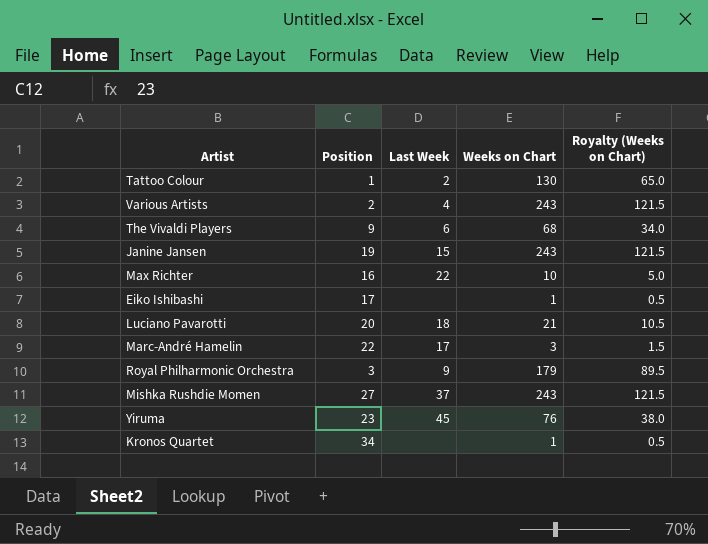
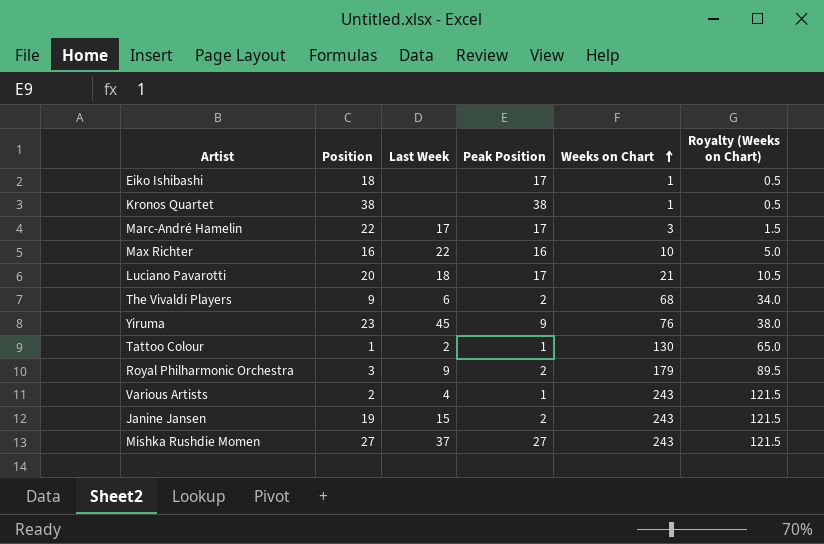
row order: none -> Weeks on Chart ascending
column Peak Position | position: none -> 4
Eiko Ishibashi | Position: 17 -> 18
Kronos Quartet | Position: 34 -> 38

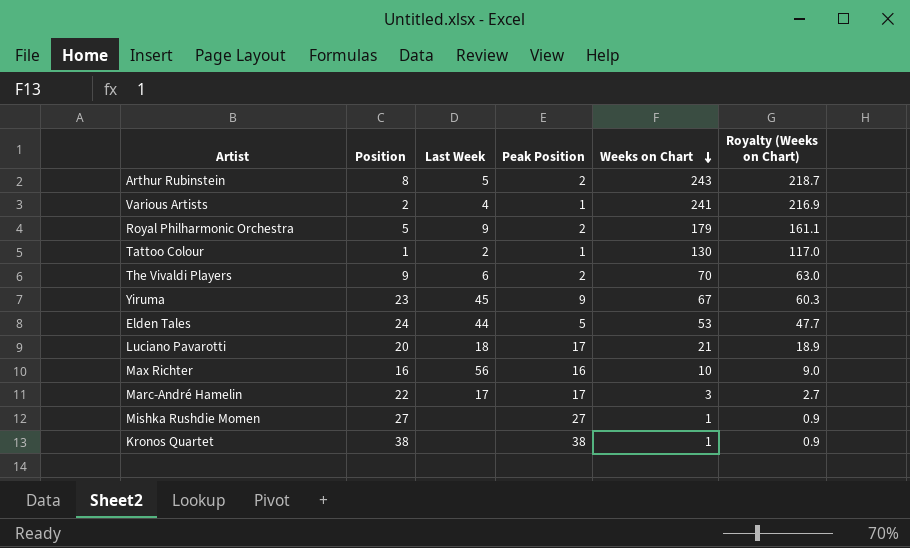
row order: Weeks on Chart ascending -> Weeks on Chart descending
column Royalty (Weeks on Chart) | formula: [Weeks on Chart] * 0.5 -> [Weeks on Chart] * 0.9
row Eiko Ishibashi: 18 | none | 17 | 1 | 0.5 -> none
row Janine Jansen: 19 | 15 | 2 | 243 | 121.5 -> none
row Arthur Rubinstein: none -> 8 | 5 | 2 | 243 | 218.7
Various Artists | Weeks on Chart: 243 -> 241
Royal Philharmonic Orchestra | Position: 3 -> 5
The Vivaldi Players | Weeks on Chart: 68 -> 70
Yiruma | Weeks on Chart: 76 -> 67
row Elden Tales: none -> 24 | 44 | 5 | 53 | 47.7
Max Richter | Last Week: 22 -> 56
Mishka Rushdie Momen | Last Week: 37 -> none
Mishka Rushdie Momen | Weeks on Chart: 243 -> 1

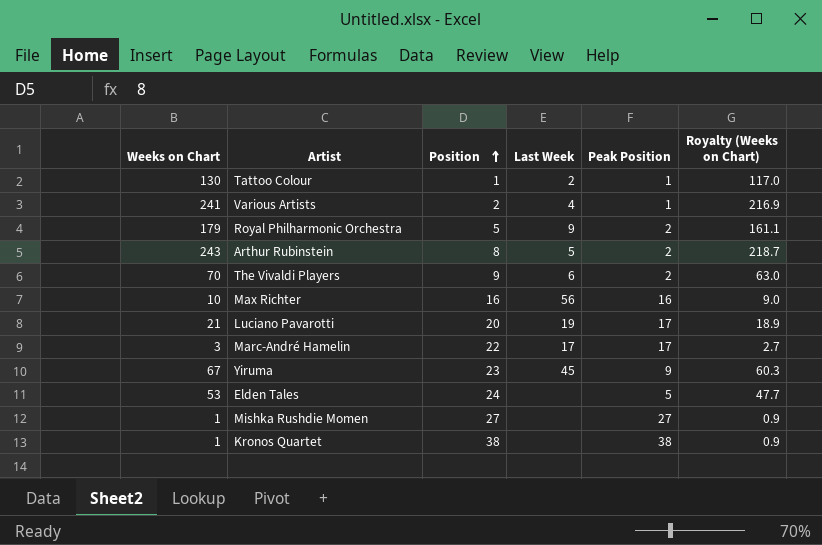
row order: Weeks on Chart descending -> Position ascending
column Weeks on Chart | position: 5 -> 1
Luciano Pavarotti | Last Week: 18 -> 19
Elden Tales | Last Week: 44 -> none

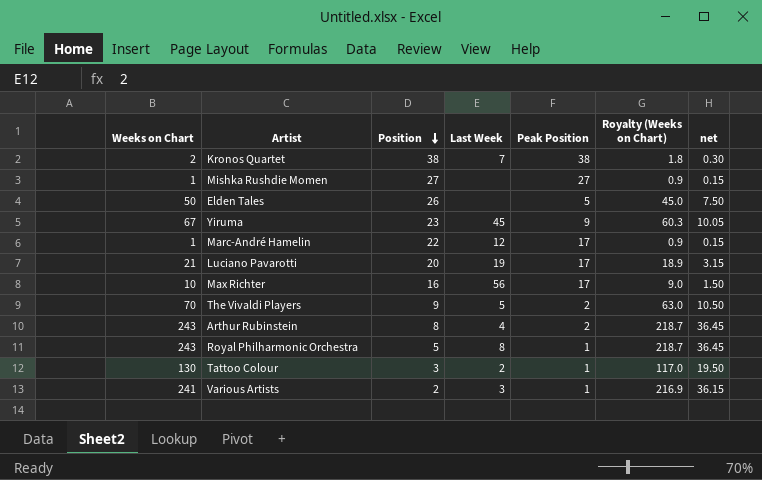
row order: Position ascending -> Position descending
column net | formula: none -> [Weeks on Chart] * 0.15
Kronos Quartet | Weeks on Chart: 1 -> 2
Kronos Quartet | Last Week: none -> 7
Kronos Quartet | Royalty (Weeks on Chart): 0.9 -> 1.8
Elden Tales | Weeks on Chart: 53 -> 50
Elden Tales | Position: 24 -> 26
Elden Tales | Royalty (Weeks on Chart): 47.7 -> 45.0
Marc-André Hamelin | Weeks on Chart: 3 -> 1
Marc-André Hamelin | Last Week: 17 -> 12
Marc-André Hamelin | Royalty (Weeks on Chart): 2.7 -> 0.9
Max Richter | Peak Position: 16 -> 17
The Vivaldi Players | Last Week: 6 -> 5
Arthur Rubinstein | Last Week: 5 -> 4
Royal Philharmonic Orchestra | Weeks on Chart: 179 -> 243
Royal Philharmonic Orchestra | Last Week: 9 -> 8
Royal Philharmonic Orchestra | Peak Position: 2 -> 1
Royal Philharmonic Orchestra | Royalty (Weeks on Chart): 161.1 -> 218.7
Tattoo Colour | Position: 1 -> 3
Various Artists | Last Week: 4 -> 3

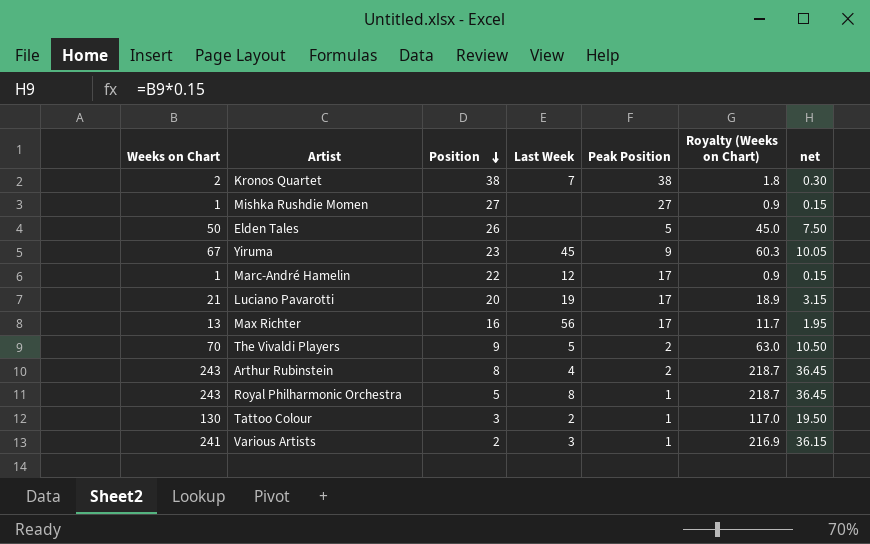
Max Richter | Weeks on Chart: 10 -> 13
Max Richter | Royalty (Weeks on Chart): 9.0 -> 11.7
Max Richter | net: 1.50 -> 1.95

